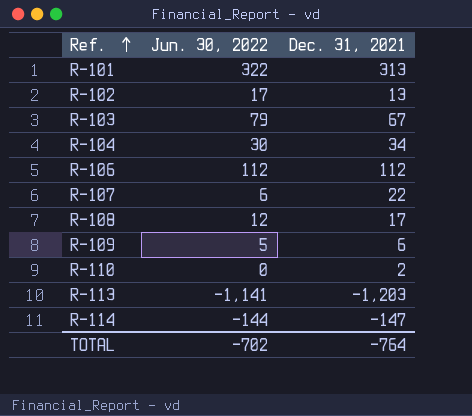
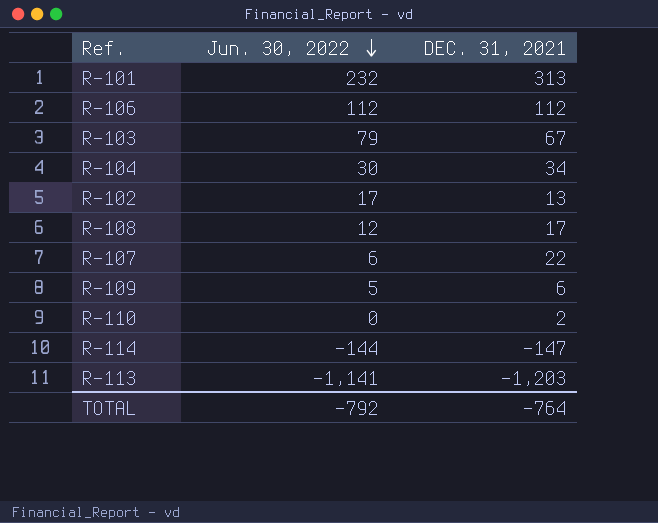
row order: Ref. ascending -> Jun. 30, 2022 descending
column name: Dec. 31, 2021 -> DEC. 31, 2021
R-101 | Jun. 30, 2022: 322 -> 232
TOTAL | Jun. 30, 2022: -702 -> -792

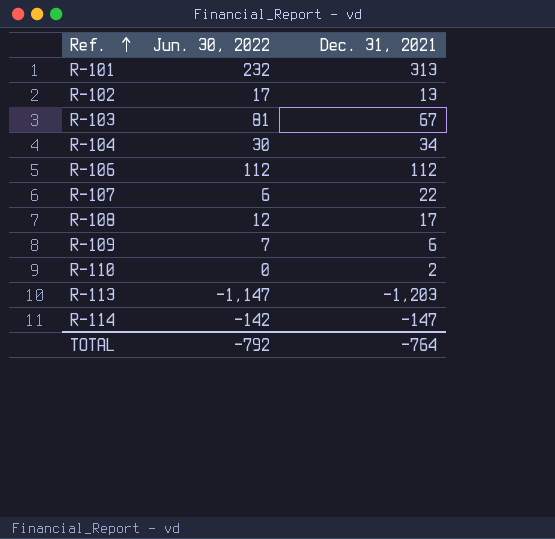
row order: Jun. 30, 2022 descending -> Ref. ascending
column name: DEC. 31, 2021 -> Dec. 31, 2021
R-103 | Jun. 30, 2022: 79 -> 81
R-109 | Jun. 30, 2022: 5 -> 7
R-113 | Jun. 30, 2022: -1,141 -> -1,147
R-114 | Jun. 30, 2022: -144 -> -142

